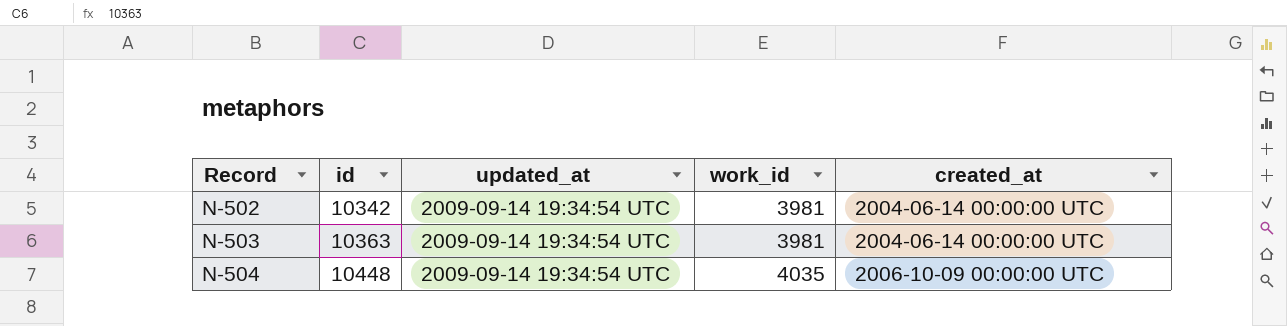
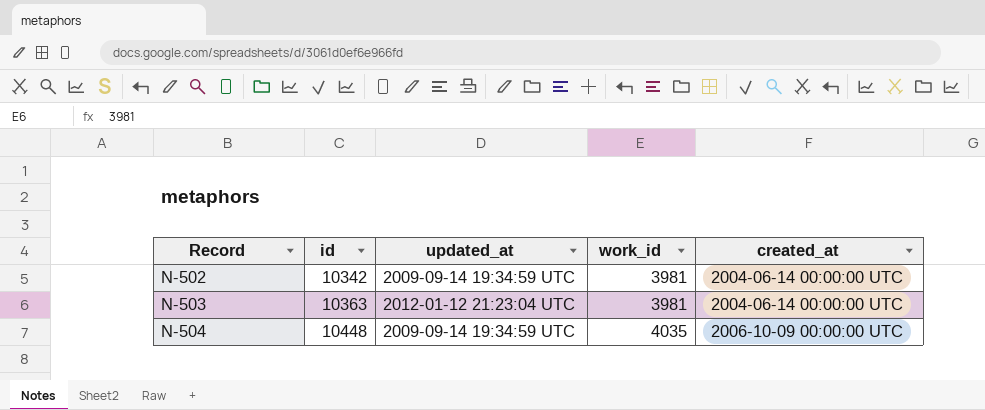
N-502 | updated_at: 2009-09-14 19:34:54 UTC -> 2009-09-14 19:34:59 UTC
N-503 | updated_at: 2009-09-14 19:34:54 UTC -> 2012-01-12 21:23:04 UTC
N-504 | updated_at: 2009-09-14 19:34:54 UTC -> 2009-09-14 19:34:59 UTC

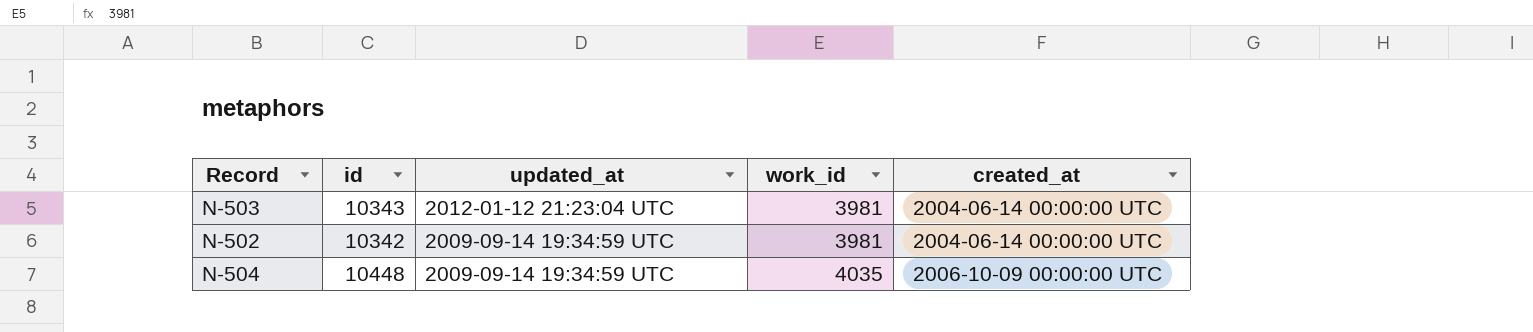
row order: Record ascending -> updated_at descending
N-503 | id: 10363 -> 10343

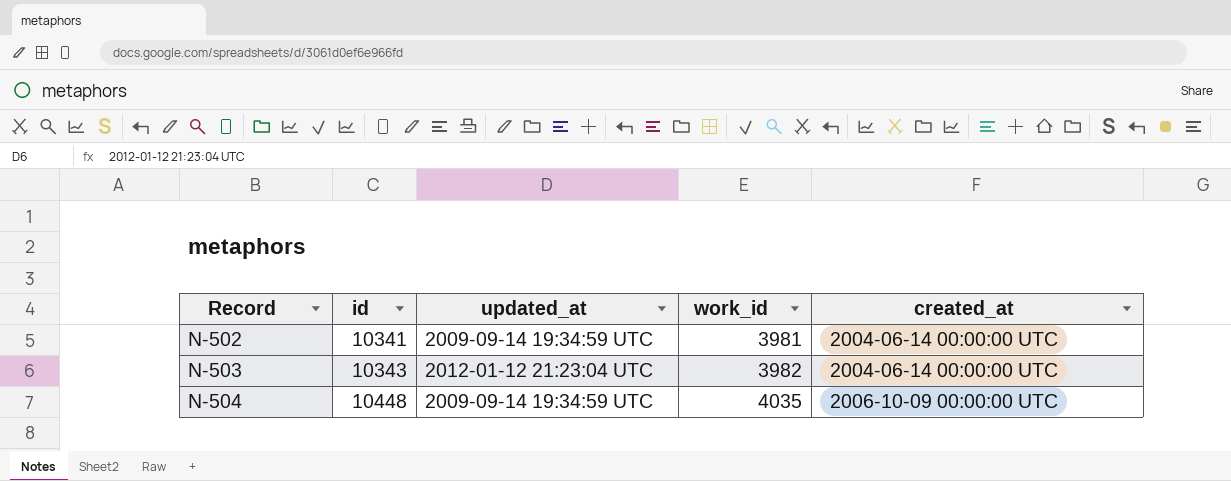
row order: updated_at descending -> Record ascending
N-502 | id: 10342 -> 10341
N-503 | work_id: 3981 -> 3982

